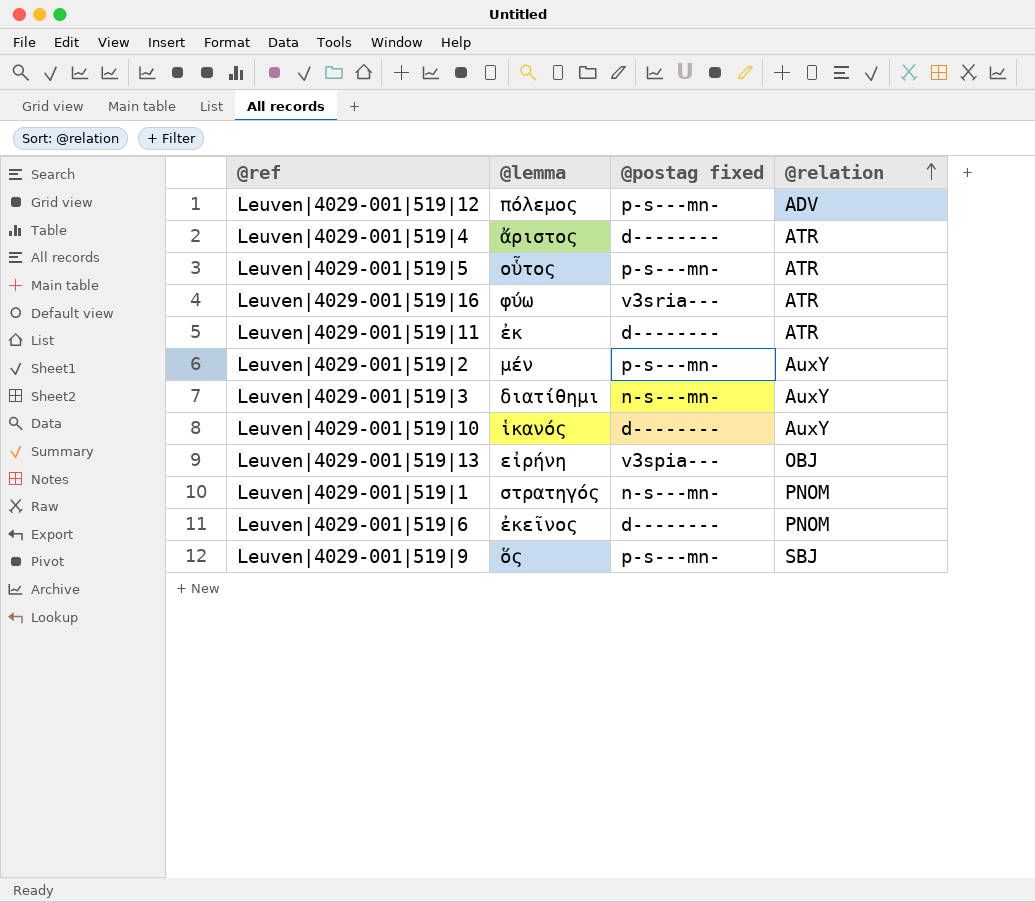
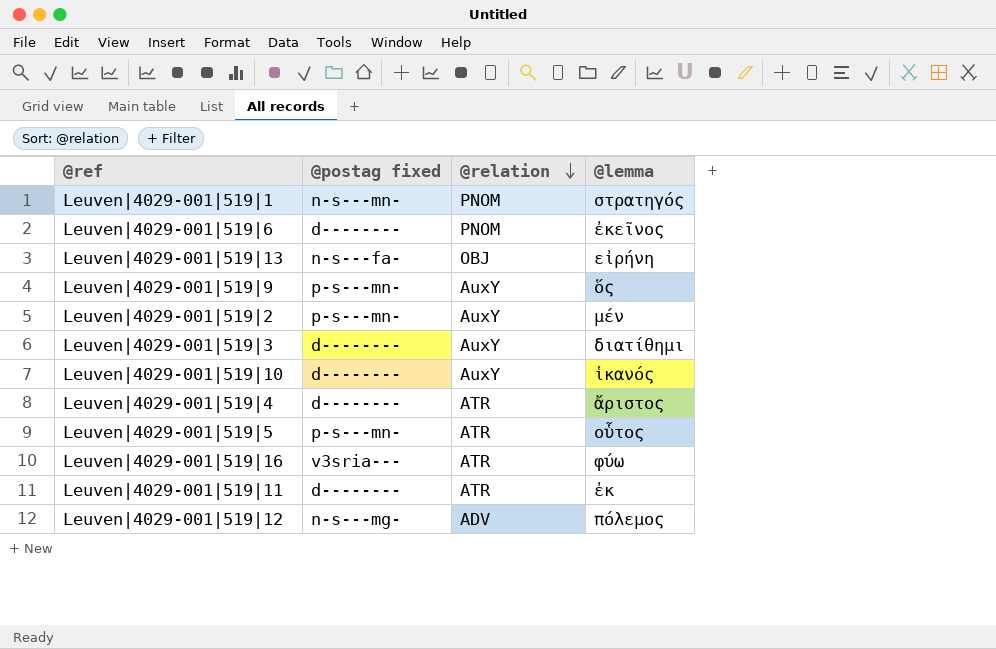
row order: @relation ascending -> @relation descending
column @lemma | position: 2 -> 4
Leuven|4029-001|519|13 | @postag fixed: v3spia--- -> n-s---fa-
Leuven|4029-001|519|9 | @relation: SBJ -> AuxY
Leuven|4029-001|519|3 | @postag fixed: n-s---mn- -> d--------
Leuven|4029-001|519|12 | @postag fixed: p-s---mn- -> n-s---mg-

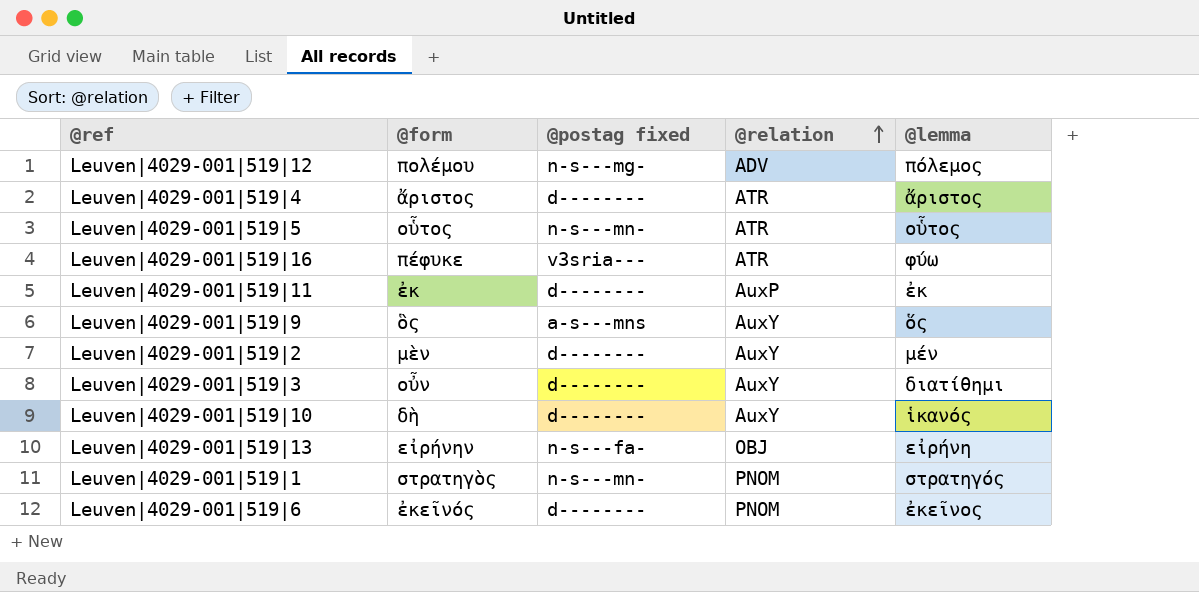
row order: @relation descending -> @relation ascending
column @form | position: none -> 2
Leuven|4029-001|519|5 | @postag fixed: p-s---mn- -> n-s---mn-
Leuven|4029-001|519|11 | @relation: ATR -> AuxP
Leuven|4029-001|519|9 | @postag fixed: p-s---mn- -> a-s---mns
Leuven|4029-001|519|2 | @postag fixed: p-s---mn- -> d--------

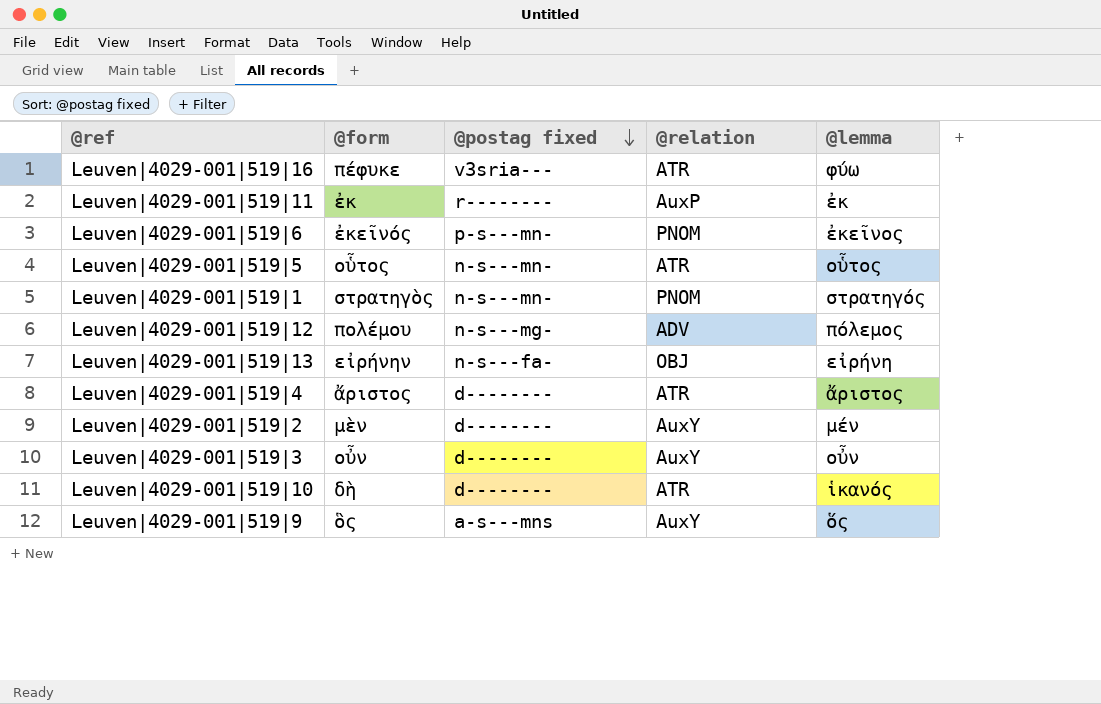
row order: @relation ascending -> @postag fixed descending
Leuven|4029-001|519|11 | @postag fixed: d-------- -> r--------
Leuven|4029-001|519|6 | @postag fixed: d-------- -> p-s---mn-
Leuven|4029-001|519|3 | @lemma: διατίθημι -> οὖν
Leuven|4029-001|519|10 | @relation: AuxY -> ATR

